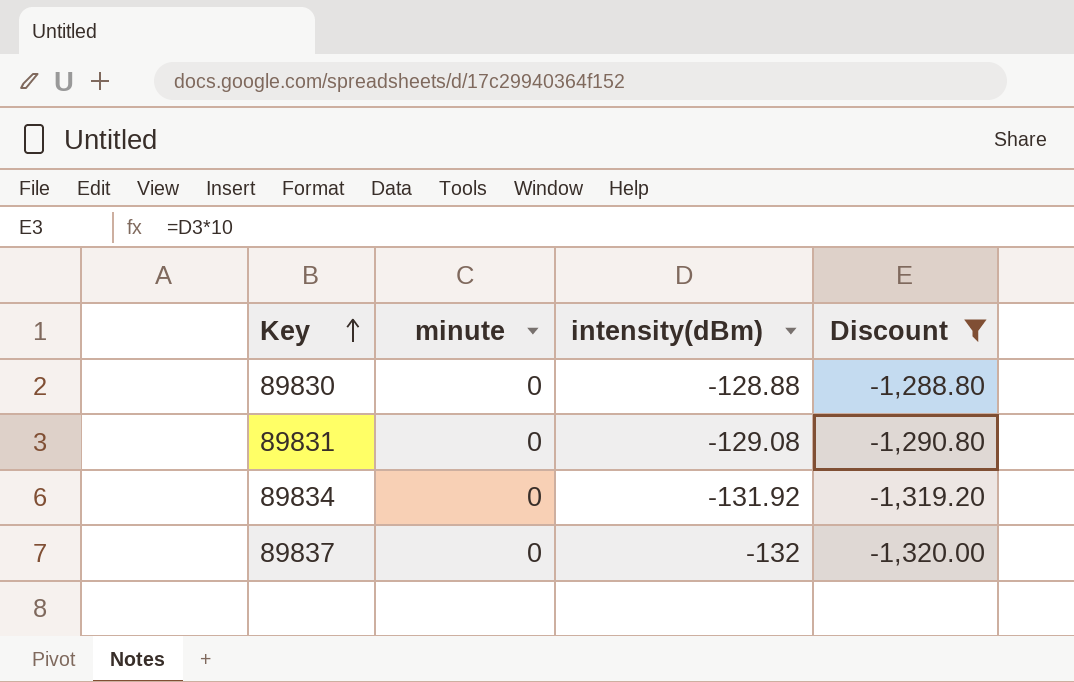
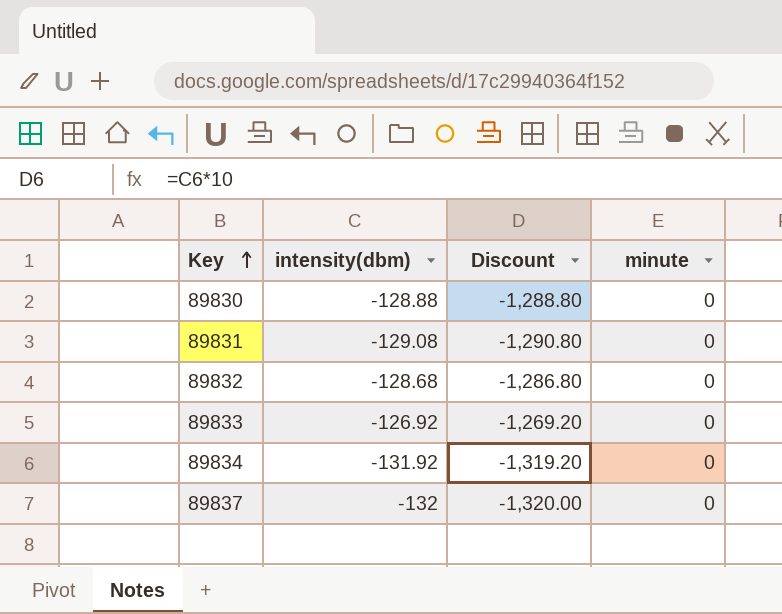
filter: Discount <= -1,288.80 -> none
column name: intensity(dBm) -> intensity(dbm)
column minute | position: 2 -> 4

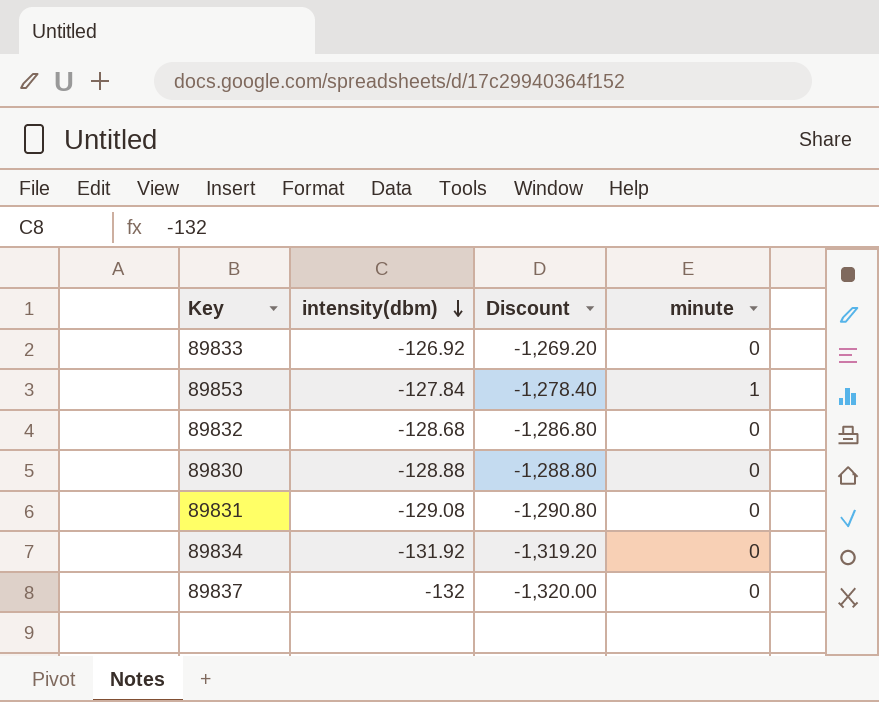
row order: Key ascending -> intensity(dbm) descending
row 89853: none -> -127.84 | -1,278.40 | 1

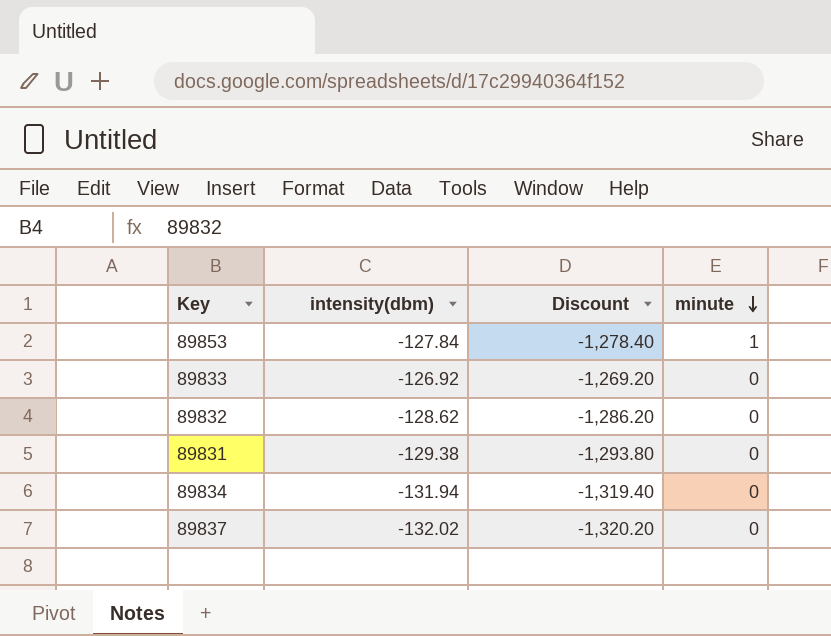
row order: intensity(dbm) descending -> minute descending
row 89830: -128.88 | -1,288.80 | 0 -> none
89832 | intensity(dbm): -128.68 -> -128.62
89832 | Discount: -1,286.80 -> -1,286.20
89831 | intensity(dbm): -129.08 -> -129.38
89831 | Discount: -1,290.80 -> -1,293.80
89834 | intensity(dbm): -131.92 -> -131.94
89834 | Discount: -1,319.20 -> -1,319.40
89837 | intensity(dbm): -132 -> -132.02
89837 | Discount: -1,320.00 -> -1,320.20

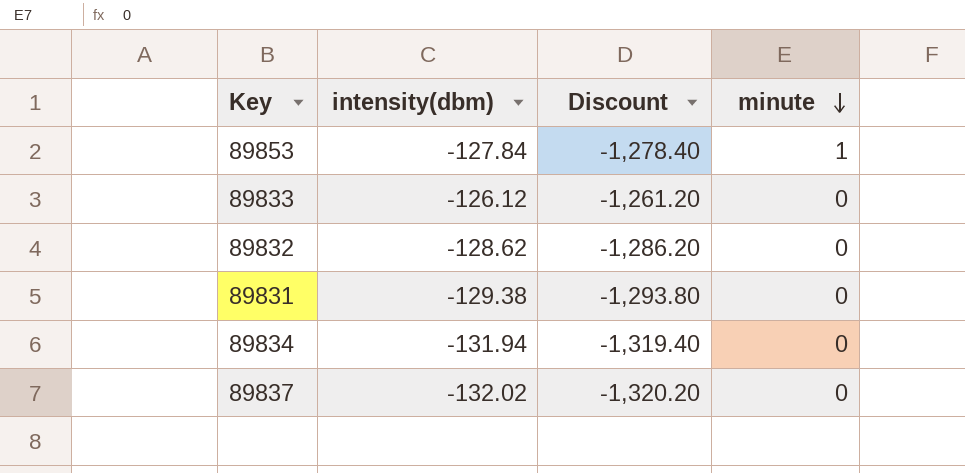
89833 | intensity(dbm): -126.92 -> -126.12
89833 | Discount: -1,269.20 -> -1,261.20

